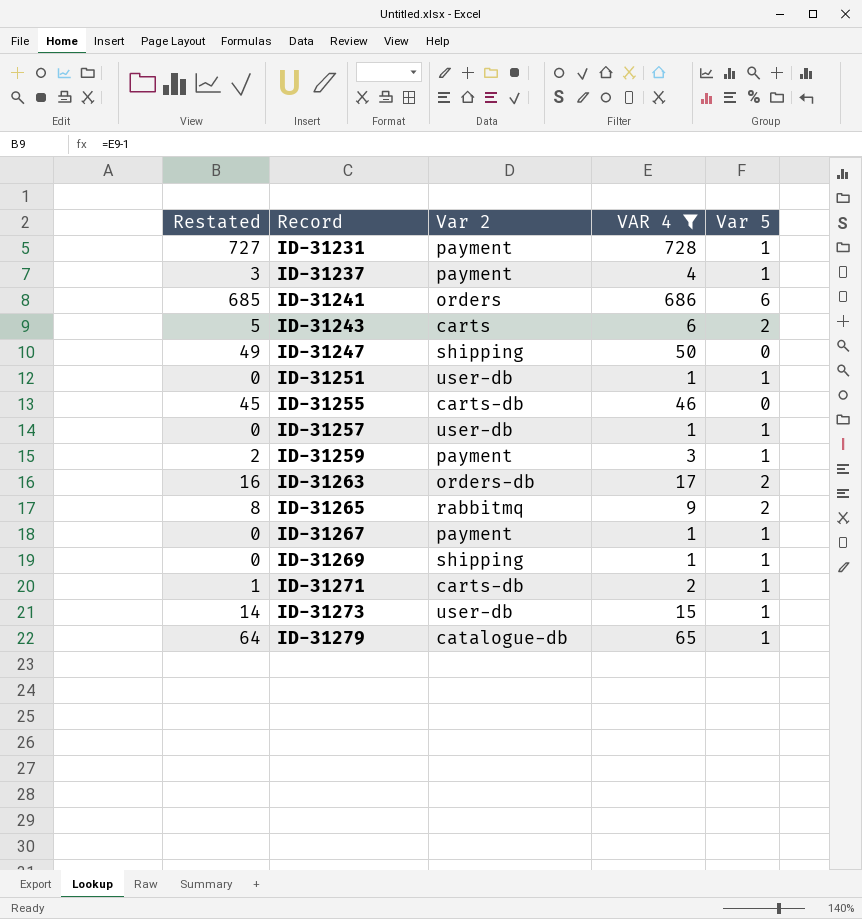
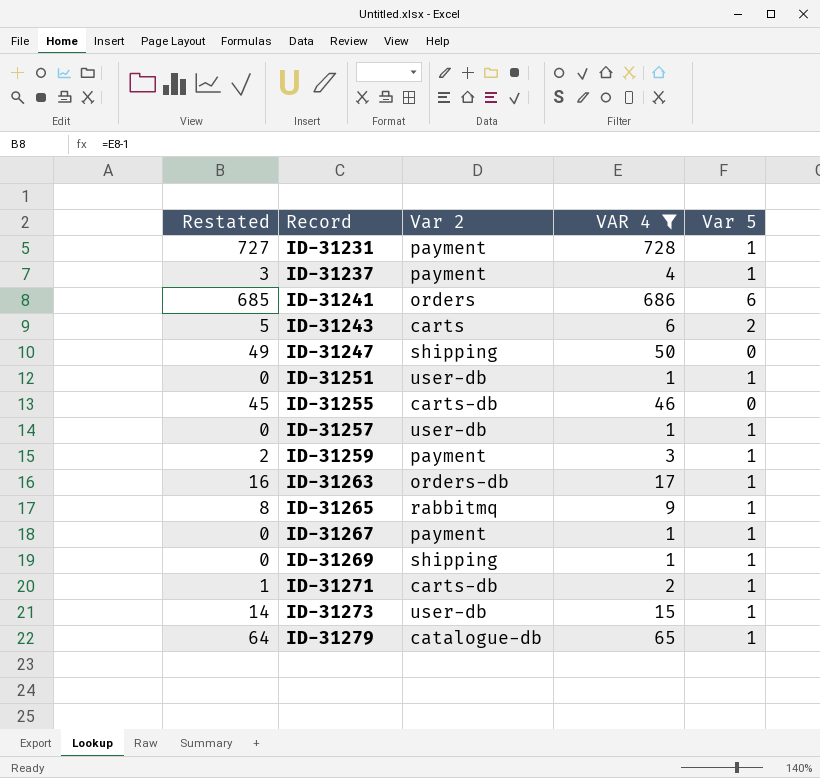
ID-31263 | Var 5: 2 -> 1
ID-31265 | Var 5: 2 -> 1

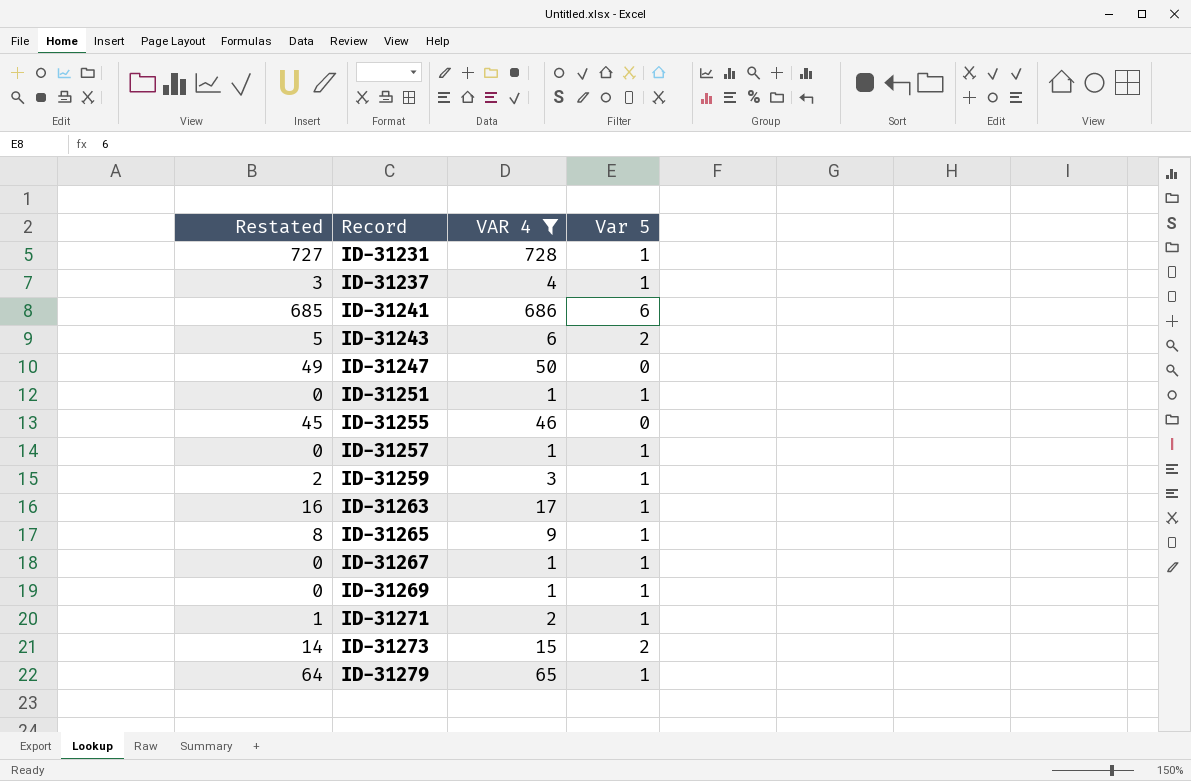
column Var 2 | position: 3 -> none
ID-31273 | Var 5: 1 -> 2

